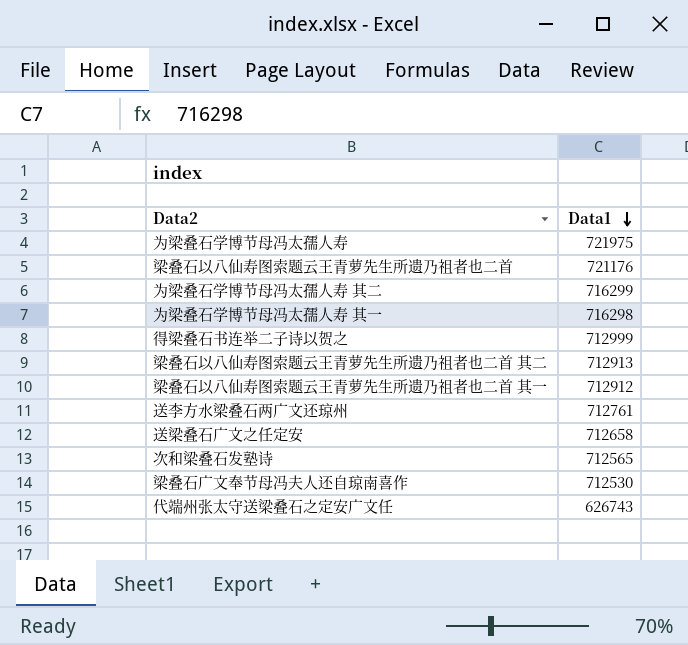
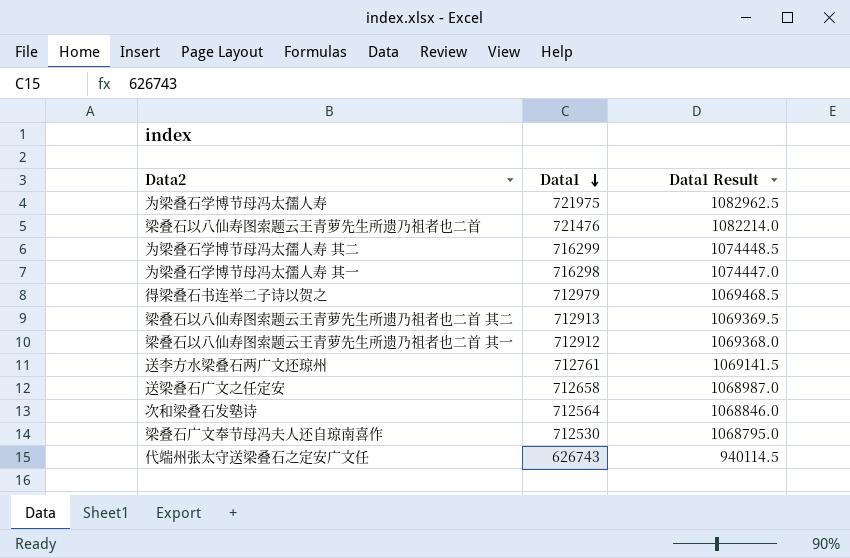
column Data1 Result | formula: none -> [Data1] * 1.5
梁叠石以八仙寿图索题云王青萝先生所遗乃祖者也二首 | Data1: 721176 -> 721476
得梁叠石书连举二子诗以贺之 | Data1: 712999 -> 712979
次和梁叠石发塾诗 | Data1: 712565 -> 712564

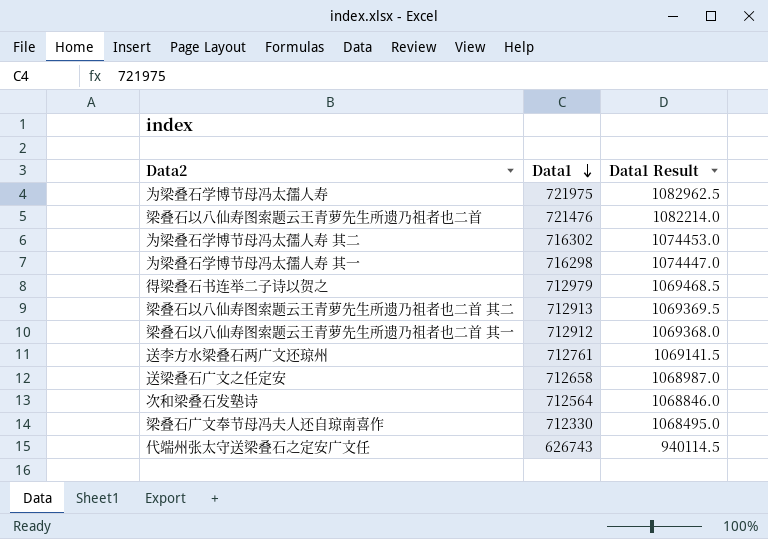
为梁叠石学博节母冯太孺人寿 其二 | Data1: 716299 -> 716302
为梁叠石学博节母冯太孺人寿 其二 | Data1 Result: 1074448.5 -> 1074453.0
梁叠石广文奉节母冯夫人还自琼南喜作 | Data1: 712530 -> 712330
梁叠石广文奉节母冯夫人还自琼南喜作 | Data1 Result: 1068795.0 -> 1068495.0

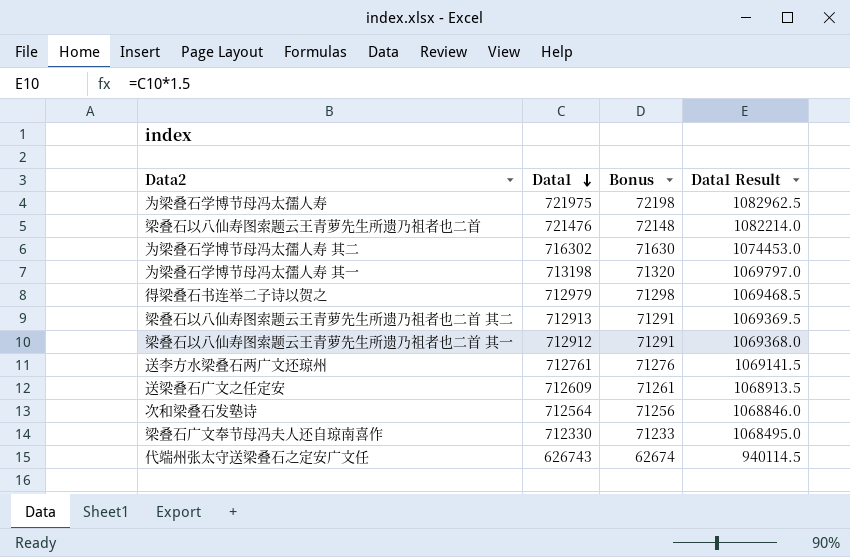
column Bonus | formula: none -> [Data1] * 0.1
为梁叠石学博节母冯太孺人寿 其一 | Data1: 716298 -> 713198
为梁叠石学博节母冯太孺人寿 其一 | Data1 Result: 1074447.0 -> 1069797.0
送梁叠石广文之任定安 | Data1: 712658 -> 712609
送梁叠石广文之任定安 | Data1 Result: 1068987.0 -> 1068913.5

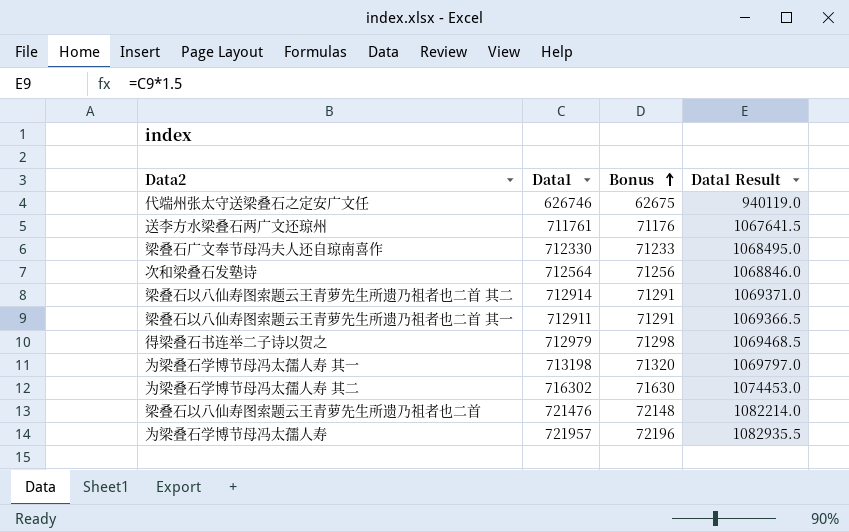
row order: Data1 descending -> Bonus ascending
row 送梁叠石广文之任定安: 712609 | 71261 | 1068913.5 -> none
代端州张太守送梁叠石之定安广文任 | Data1: 626743 -> 626746
代端州张太守送梁叠石之定安广文任 | Bonus: 62674 -> 62675
代端州张太守送梁叠石之定安广文任 | Data1 Result: 940114.5 -> 940119.0
送李方水梁叠石两广文还琼州 | Data1: 712761 -> 711761
送李方水梁叠石两广文还琼州 | Bonus: 71276 -> 71176
送李方水梁叠石两广文还琼州 | Data1 Result: 1069141.5 -> 1067641.5
梁叠石以八仙寿图索题云王青萝先生所遗乃祖者也二首 其二 | Data1: 712913 -> 712914
梁叠石以八仙寿图索题云王青萝先生所遗乃祖者也二首 其二 | Data1 Result: 1069369.5 -> 1069371.0
梁叠石以八仙寿图索题云王青萝先生所遗乃祖者也二首 其一 | Data1: 712912 -> 712911
梁叠石以八仙寿图索题云王青萝先生所遗乃祖者也二首 其一 | Data1 Result: 1069368.0 -> 1069366.5
为梁叠石学博节母冯太孺人寿 | Data1: 721975 -> 721957
为梁叠石学博节母冯太孺人寿 | Bonus: 72198 -> 72196
为梁叠石学博节母冯太孺人寿 | Data1 Result: 1082962.5 -> 1082935.5

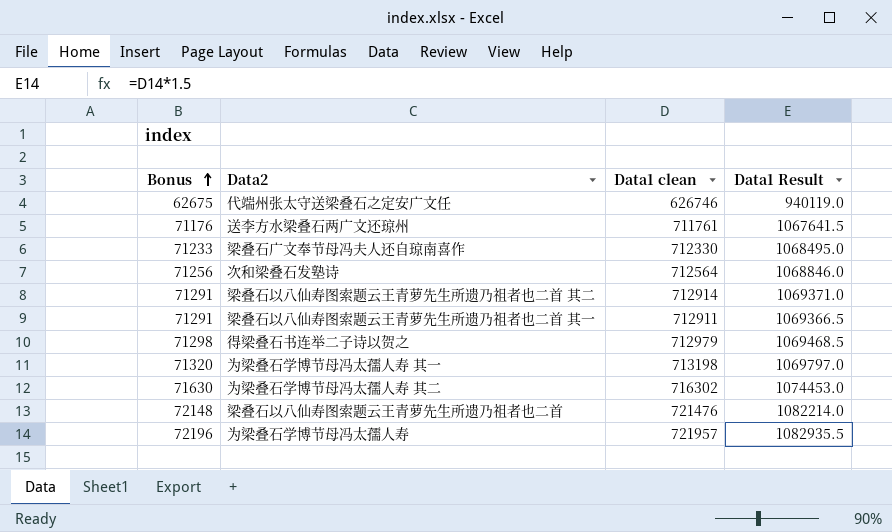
column Bonus | position: 3 -> 1
column name: Data1 -> Data1 clean

